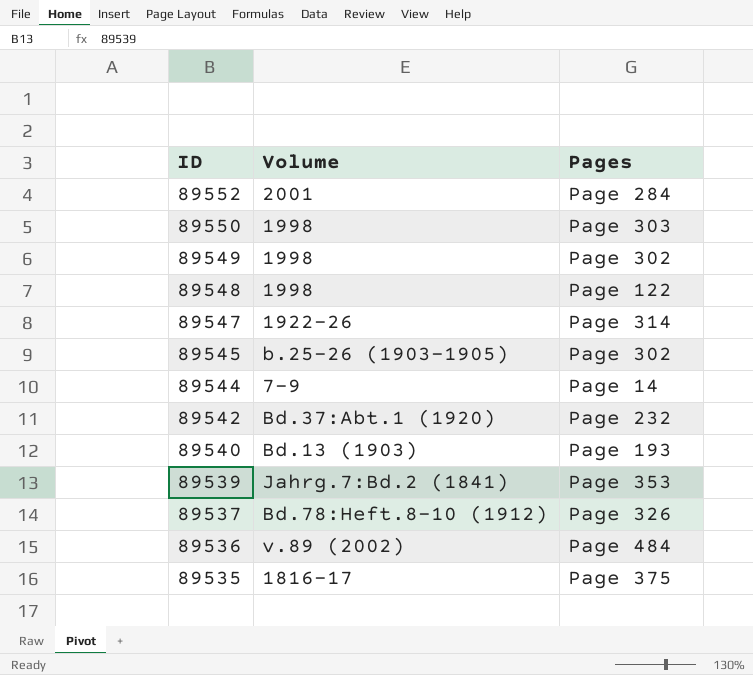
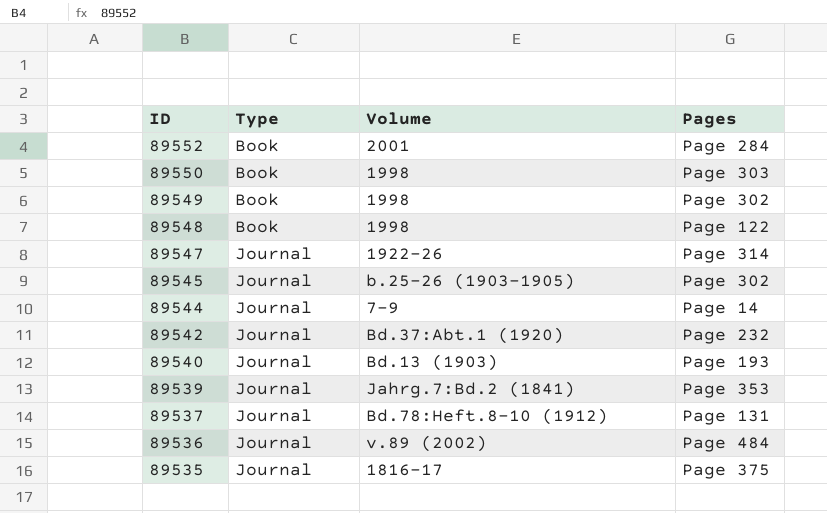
column Type | position: none -> 2
89537 | Pages: Page 326 -> Page 131

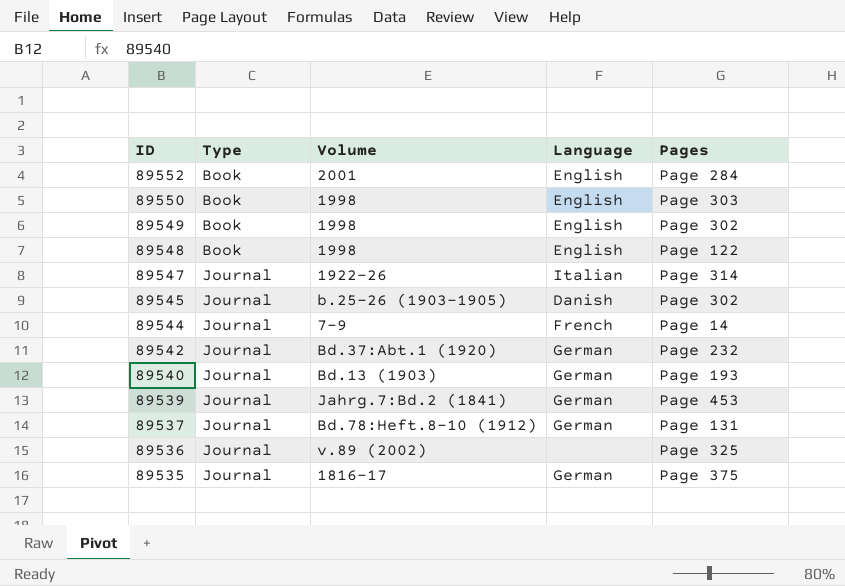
column Language | position: none -> 4
89539 | Pages: Page 353 -> Page 453
89536 | Pages: Page 484 -> Page 325

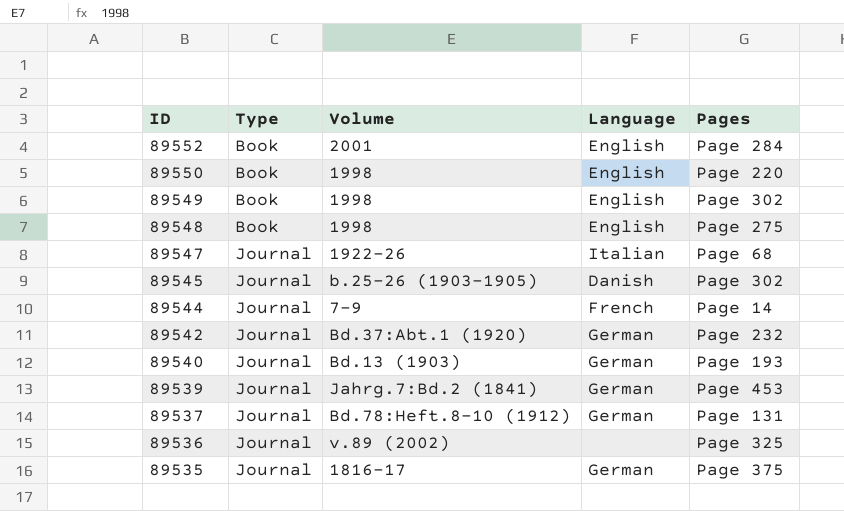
89550 | Pages: Page 303 -> Page 220
89548 | Pages: Page 122 -> Page 275
89547 | Pages: Page 314 -> Page 68

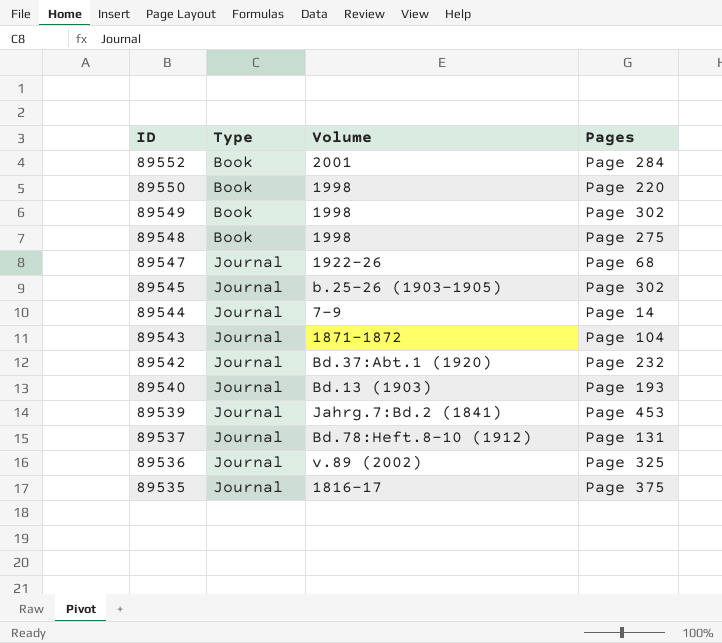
column Language | position: 4 -> none
row 89543: none -> Journal | 1871-1872 | Page 104

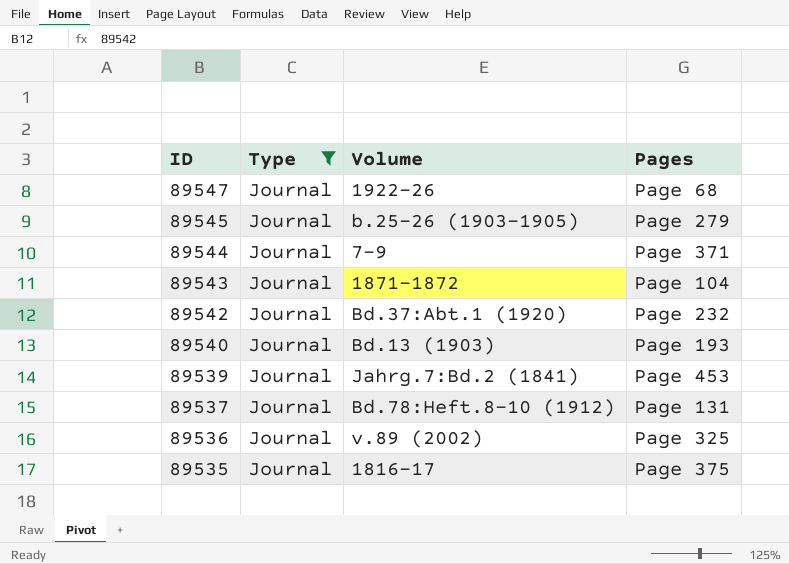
filter: none -> Type = Journal
89545 | Pages: Page 302 -> Page 279
89544 | Pages: Page 14 -> Page 371

